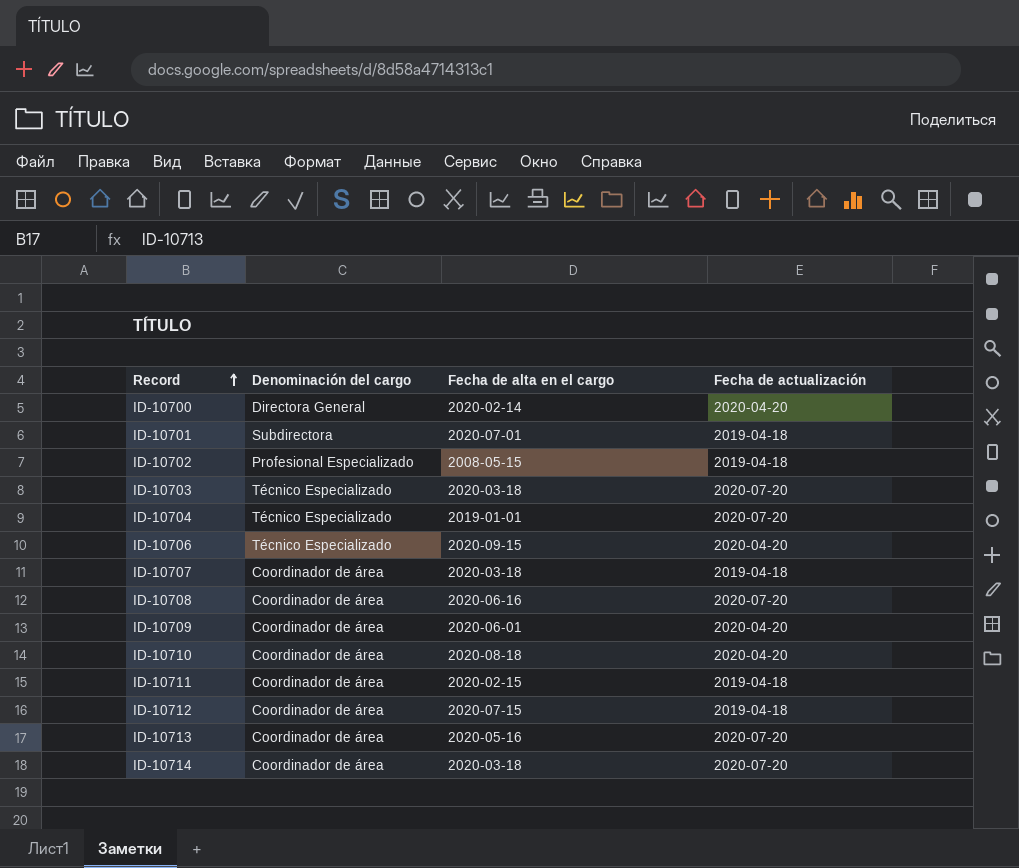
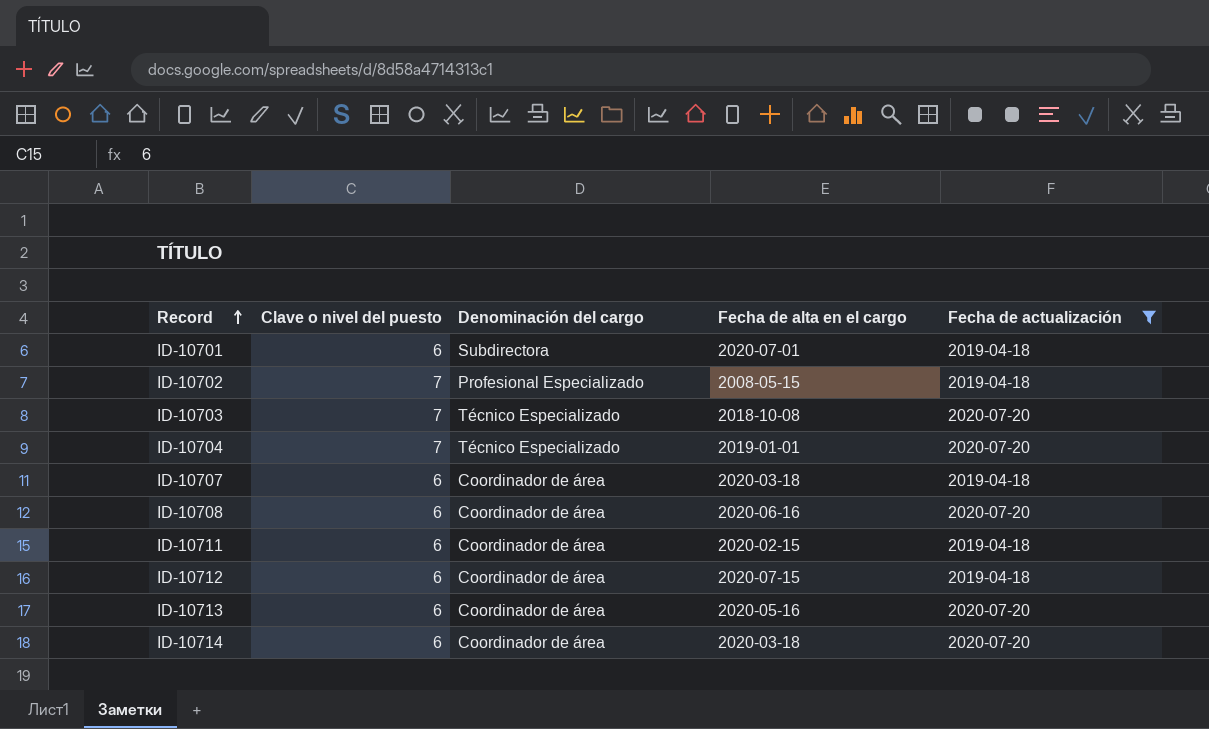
filter: none -> Fecha de actualización != 2020-04-20
column Clave o nivel del puesto | position: none -> 2
ID-10703 | Fecha de alta en el cargo: 2020-03-18 -> 2018-10-08

